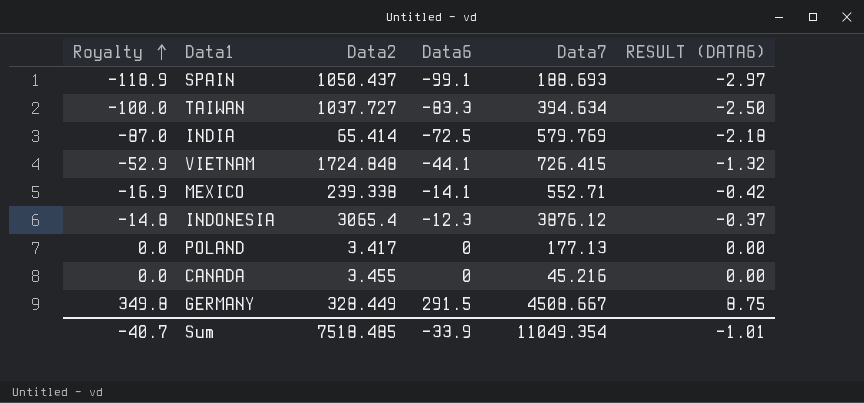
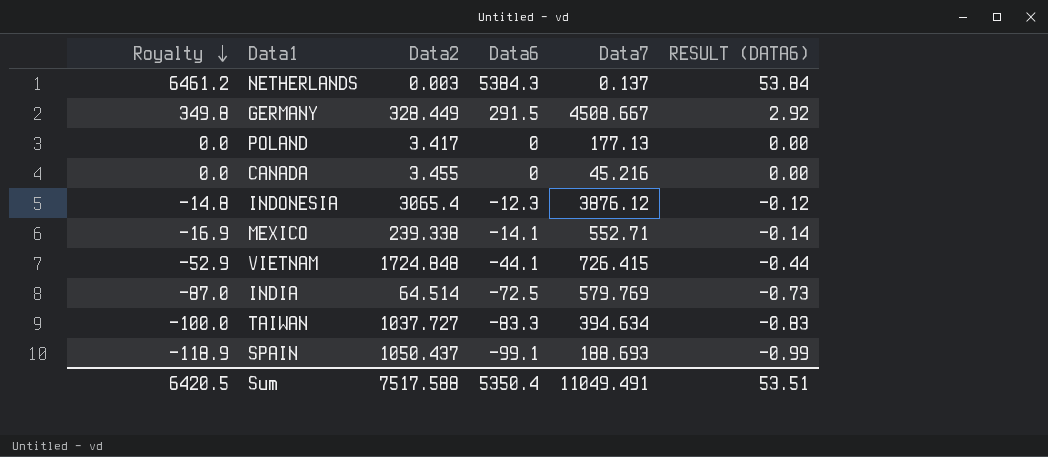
row order: Royalty ascending -> Royalty descending
column RESULT (DATA6) | formula: [Data6] * 0.03 -> [Data6] * 0.01
row NETHERLANDS: none -> 6461.2 | 0.003 | 5384.3 | 0.137 | 53.84
INDIA | Data2: 65.414 -> 64.514
Sum | Royalty: -40.7 -> 6420.5
Sum | Data2: 7518.485 -> 7517.588
Sum | Data6: -33.9 -> 5350.4
Sum | Data7: 11049.354 -> 11049.491
Sum | RESULT (DATA6): -1.01 -> 53.51

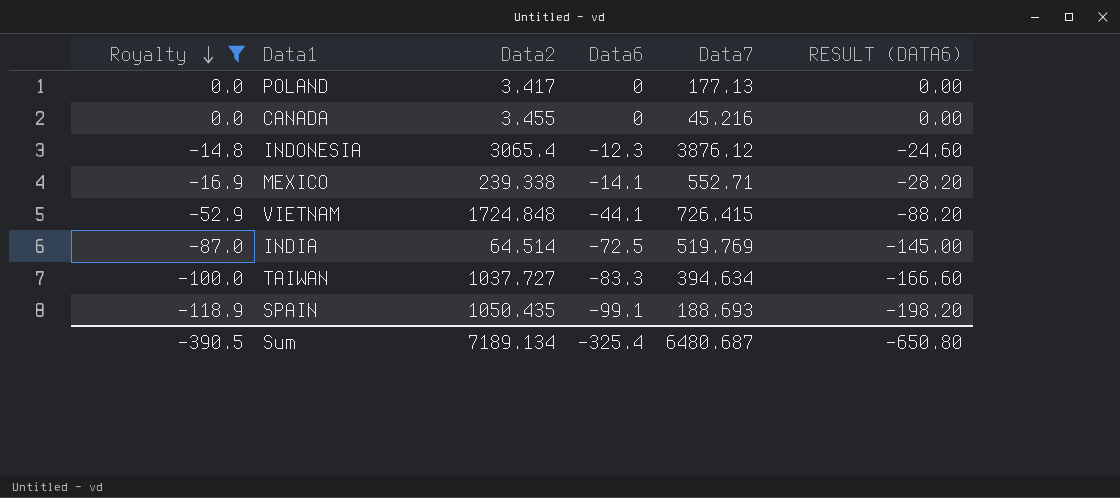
filter: none -> Royalty <= 0.0
column RESULT (DATA6) | formula: [Data6] * 0.01 -> [Data6] * 2
INDIA | Data7: 579.769 -> 519.769
SPAIN | Data2: 1050.437 -> 1050.435
Sum | Royalty: 6420.5 -> -390.5
Sum | Data2: 7517.588 -> 7189.134
Sum | Data6: 5350.4 -> -325.4
Sum | Data7: 11049.491 -> 6480.687
Sum | RESULT (DATA6): 53.51 -> -650.80

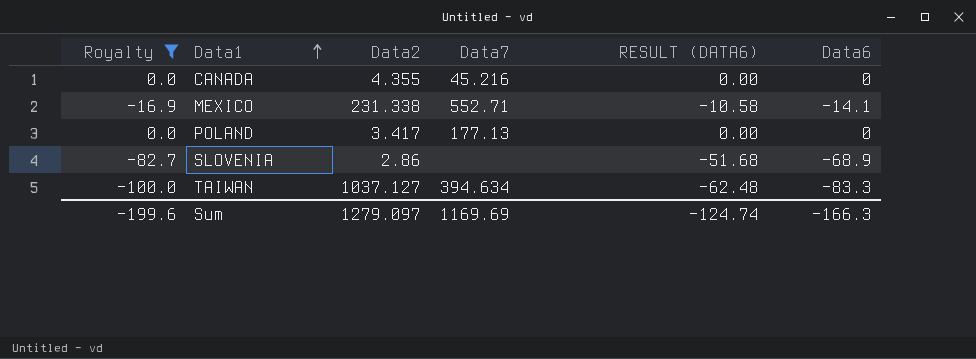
row order: Royalty descending -> Data1 ascending
column RESULT (DATA6) | formula: [Data6] * 2 -> [Data6] * 0.75
column Data6 | position: 4 -> 6
row INDONESIA: -14.8 | 3065.4 | -12.3 | 3876.12 | -24.60 -> none
row VIETNAM: -52.9 | 1724.848 | -44.1 | 726.415 | -88.20 -> none
row INDIA: -87.0 | 64.514 | -72.5 | 519.769 | -145.00 -> none
row SPAIN: -118.9 | 1050.435 | -99.1 | 188.693 | -198.20 -> none
CANADA | Data2: 3.455 -> 4.355
MEXICO | Data2: 239.338 -> 231.338
row SLOVENIA: none -> -82.7 | 2.86 | none | -51.68 | -68.9
TAIWAN | Data2: 1037.727 -> 1037.127
Sum | Royalty: -390.5 -> -199.6
Sum | Data2: 7189.134 -> 1279.097
Sum | Data7: 6480.687 -> 1169.69
Sum | RESULT (DATA6): -650.80 -> -124.74
Sum | Data6: -325.4 -> -166.3

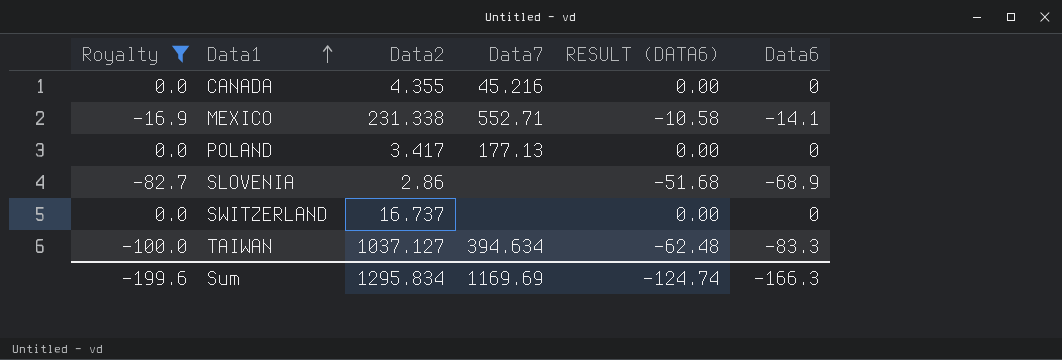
row SWITZERLAND: none -> 0.0 | 16.737 | none | 0.00 | 0
Sum | Data2: 1279.097 -> 1295.834

